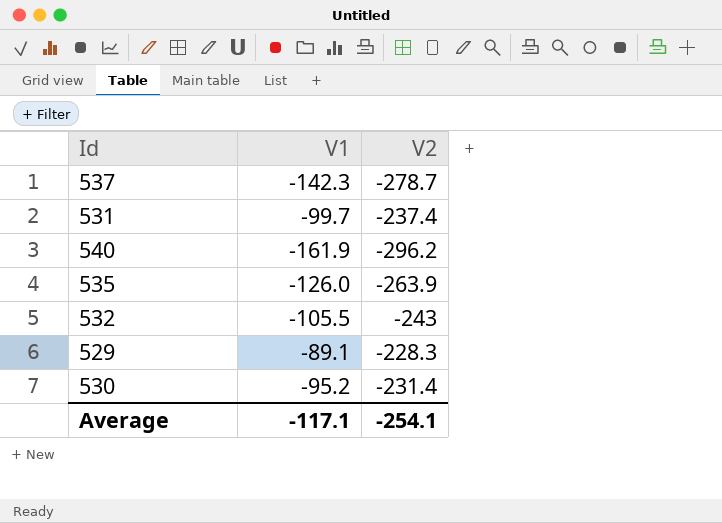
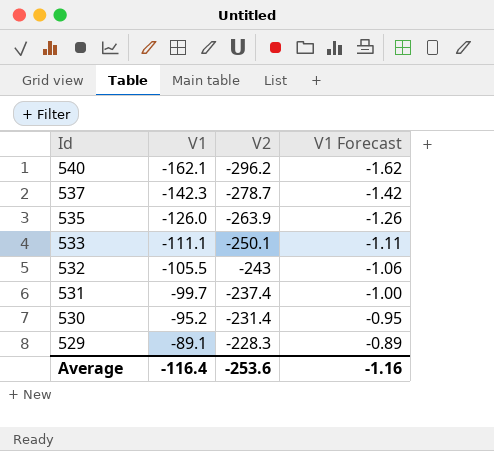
row order: none -> Id descending
column V1 Forecast | formula: none -> [V1] * 0.01
540 | V1: -161.9 -> -162.1
row 533: none -> -111.1 | -250.1 | -1.11
Average | V1: -117.1 -> -116.4
Average | V2: -254.1 -> -253.6

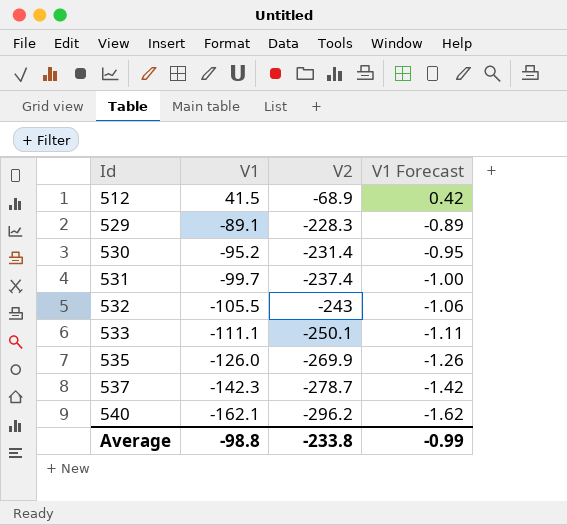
row order: Id descending -> Id ascending
row 512: none -> 41.5 | -68.9 | 0.42
535 | V2: -263.9 -> -269.9
Average | V1: -116.4 -> -98.8
Average | V2: -253.6 -> -233.8
Average | V1 Forecast: -1.16 -> -0.99

